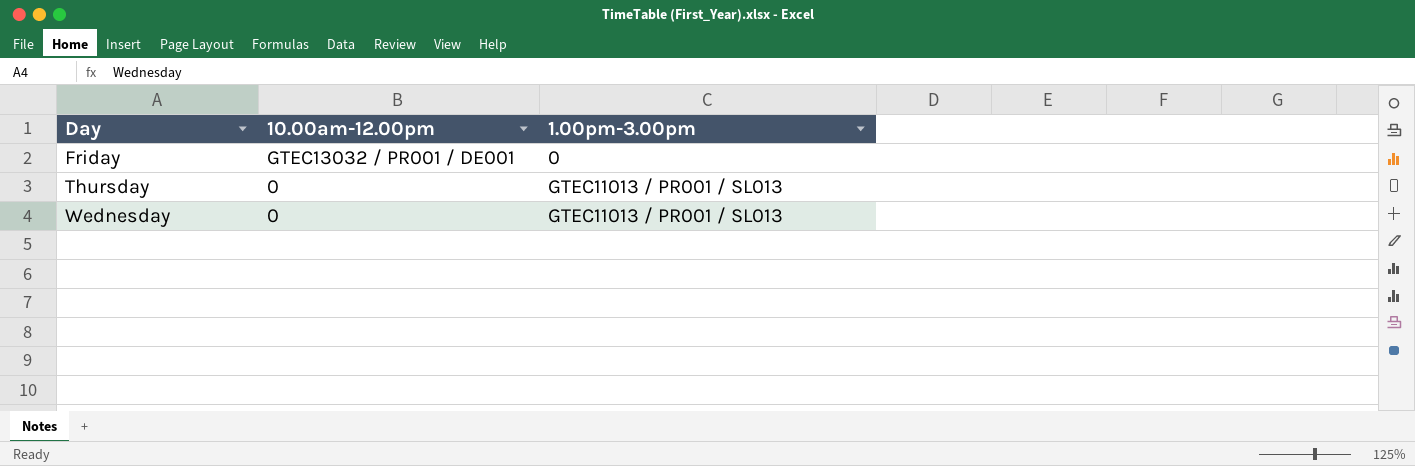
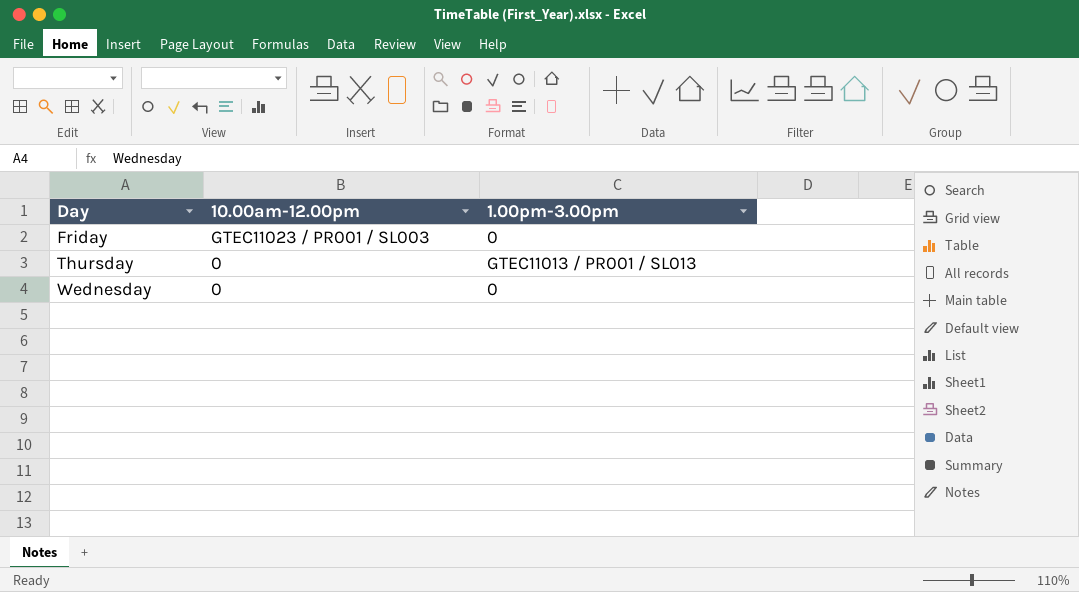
Friday | 10.00am-12.00pm: GTEC13032 / PR001 / DE001 -> GTEC11023 / PR001 / SL003
Wednesday | 1.00pm-3.00pm: GTEC11013 / PR001 / SL013 -> 0

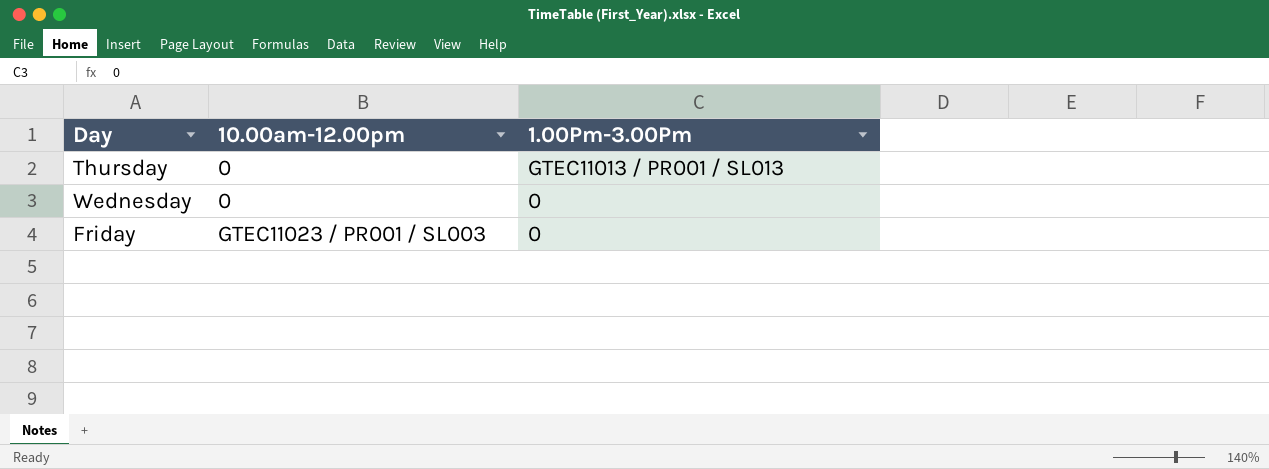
row order: Day ascending -> 10.00am-12.00pm ascending
column name: 1.00pm-3.00pm -> 1.00Pm-3.00Pm

